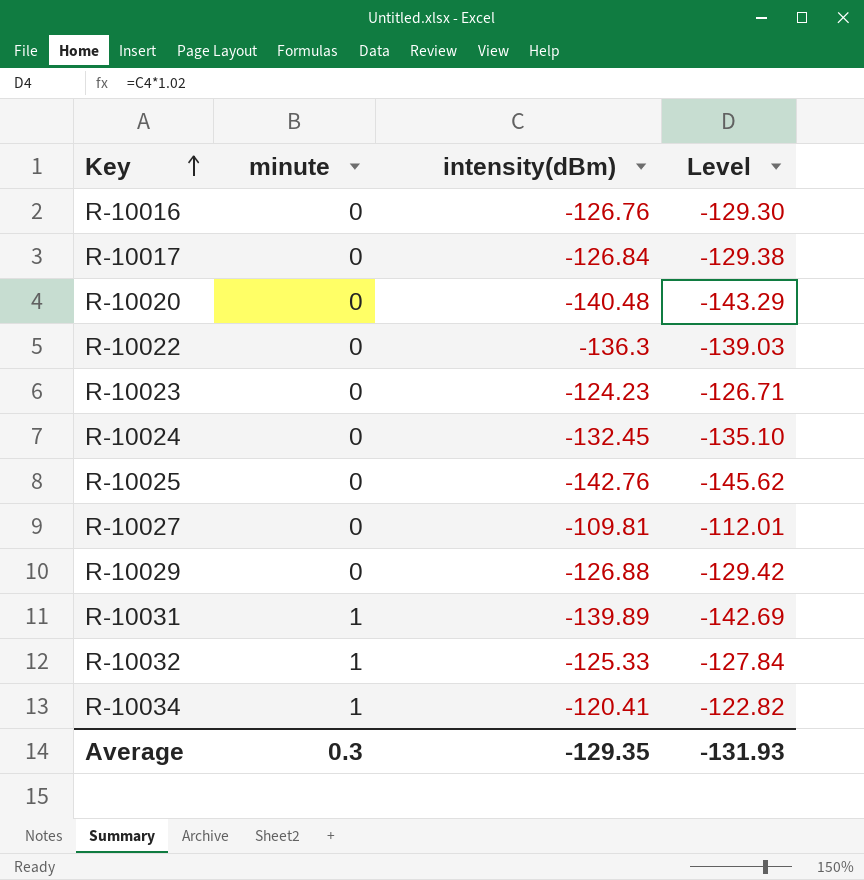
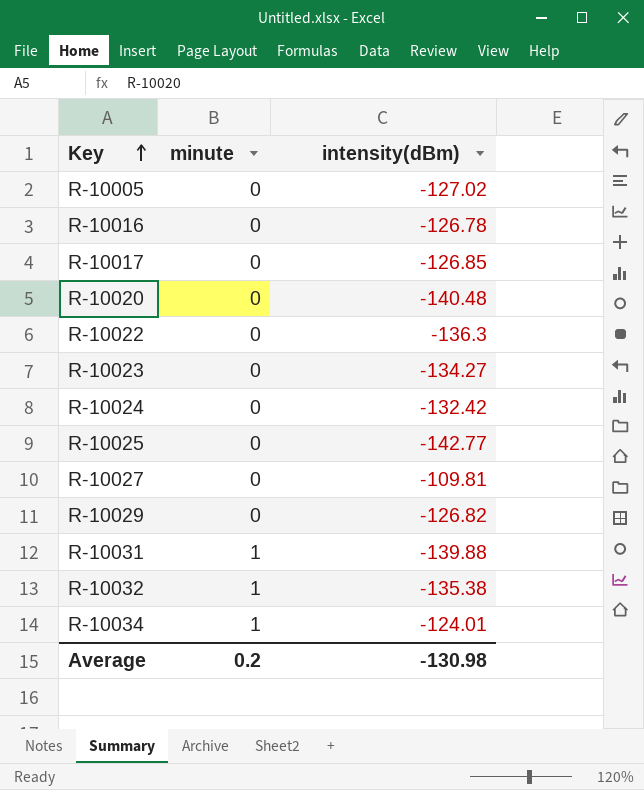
column Level | formula: [intensity(dBm)] * 1.02 -> none
row R-10005: none -> 0 | -127.02
R-10016 | intensity(dBm): -126.76 -> -126.78
R-10017 | intensity(dBm): -126.84 -> -126.85
R-10023 | intensity(dBm): -124.23 -> -134.27
R-10024 | intensity(dBm): -132.45 -> -132.42
R-10025 | intensity(dBm): -142.76 -> -142.77
R-10029 | intensity(dBm): -126.88 -> -126.82
R-10031 | intensity(dBm): -139.89 -> -139.88
R-10032 | intensity(dBm): -125.33 -> -135.38
R-10034 | intensity(dBm): -120.41 -> -124.01
Average | minute: 0.3 -> 0.2
Average | intensity(dBm): -129.35 -> -130.98

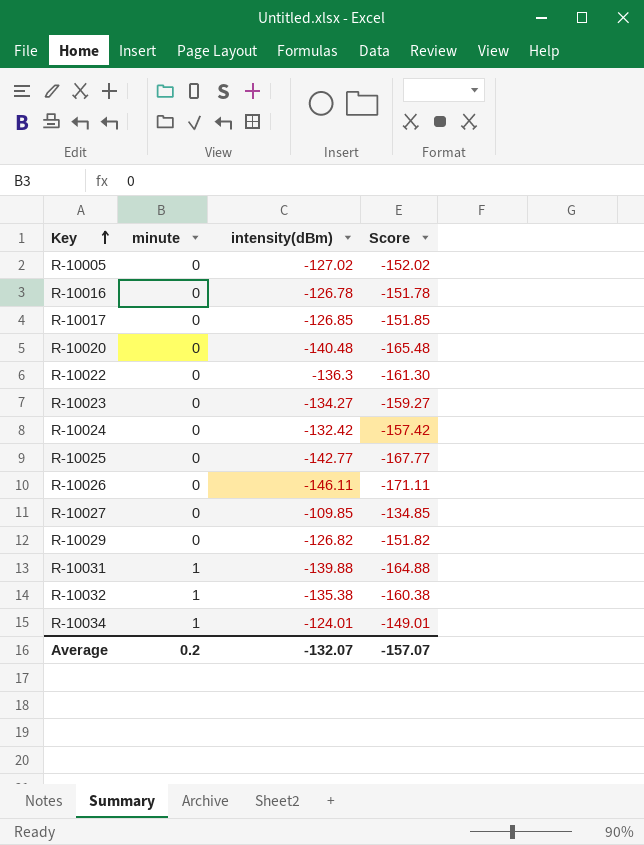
column Score | formula: none -> [intensity(dBm)] - 25
row R-10026: none -> 0 | -146.11 | -171.11
R-10027 | intensity(dBm): -109.81 -> -109.85
Average | intensity(dBm): -130.98 -> -132.07

